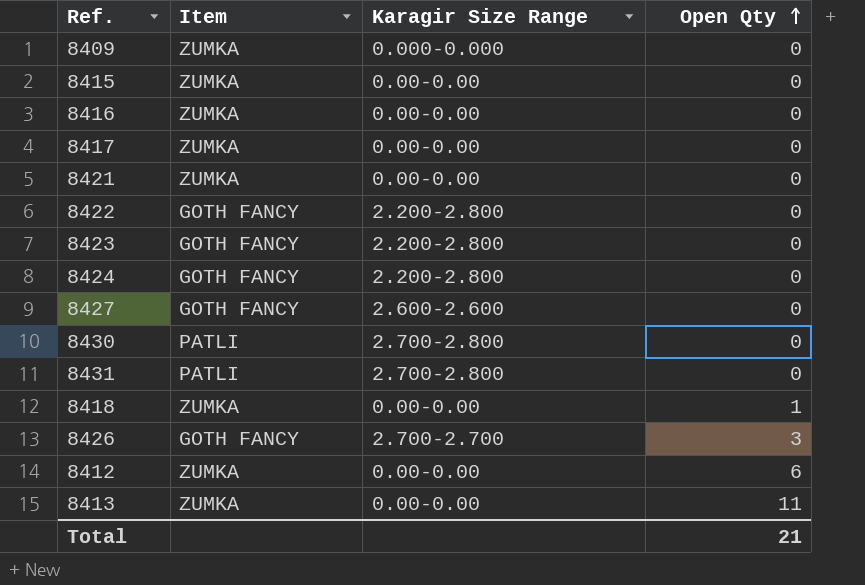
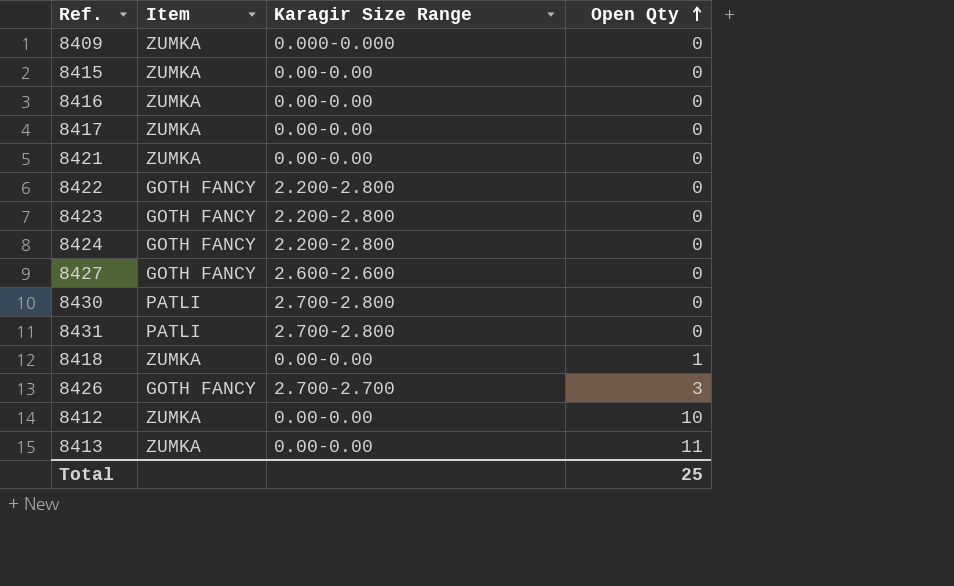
8412 | Open Qty: 6 -> 10
Total | Open Qty: 21 -> 25

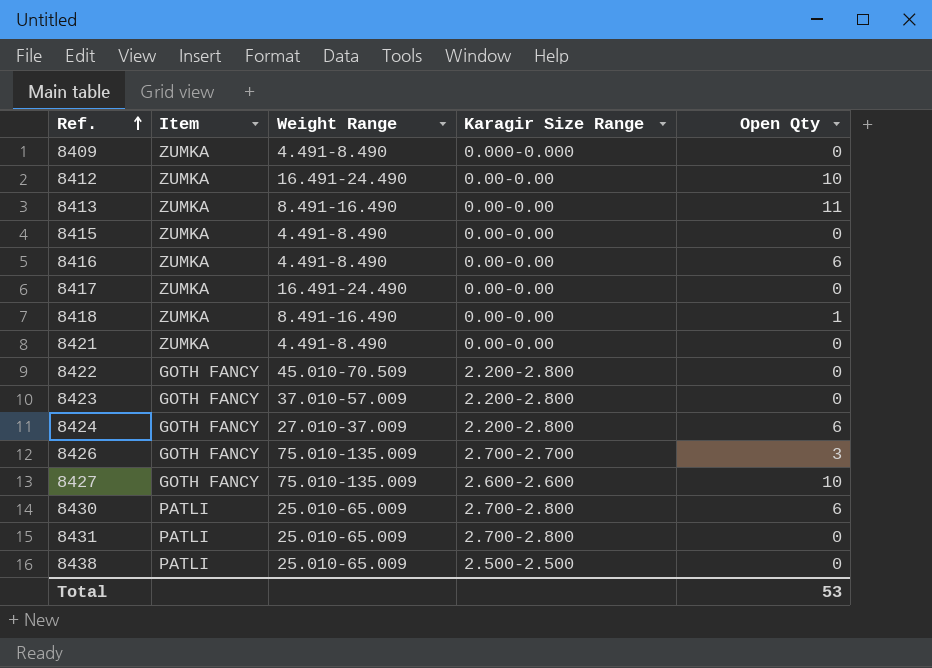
row order: Open Qty ascending -> Ref. ascending
column Weight Range | position: none -> 3
8416 | Open Qty: 0 -> 6
8424 | Open Qty: 0 -> 6
8427 | Open Qty: 0 -> 10
8430 | Open Qty: 0 -> 6
row 8438: none -> PATLI | 25.010-65.009 | 2.500-2.500 | 0
Total | Open Qty: 25 -> 53

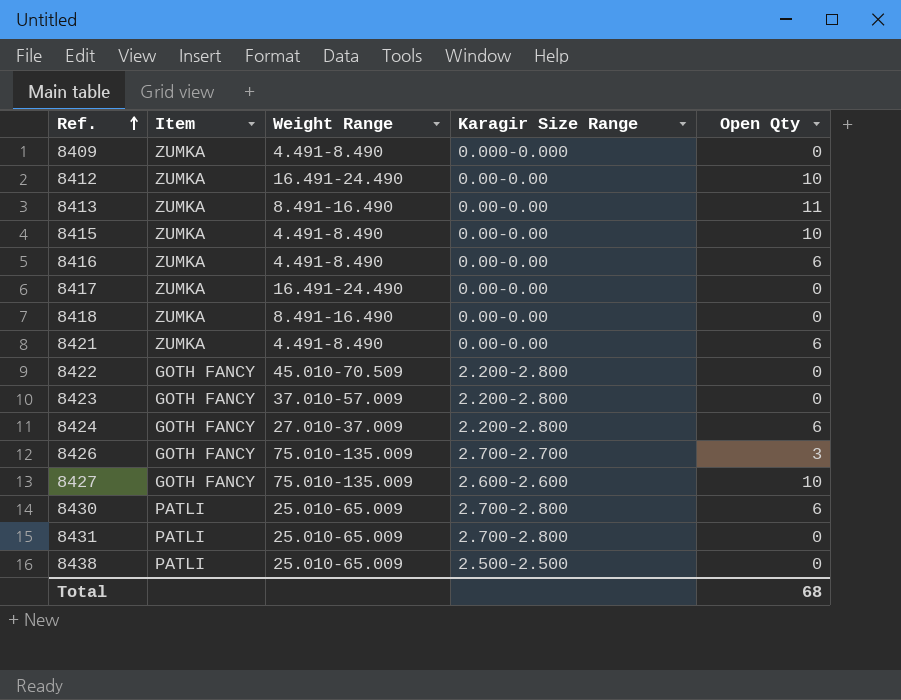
8415 | Open Qty: 0 -> 10
8418 | Open Qty: 1 -> 0
8421 | Open Qty: 0 -> 6
Total | Open Qty: 53 -> 68

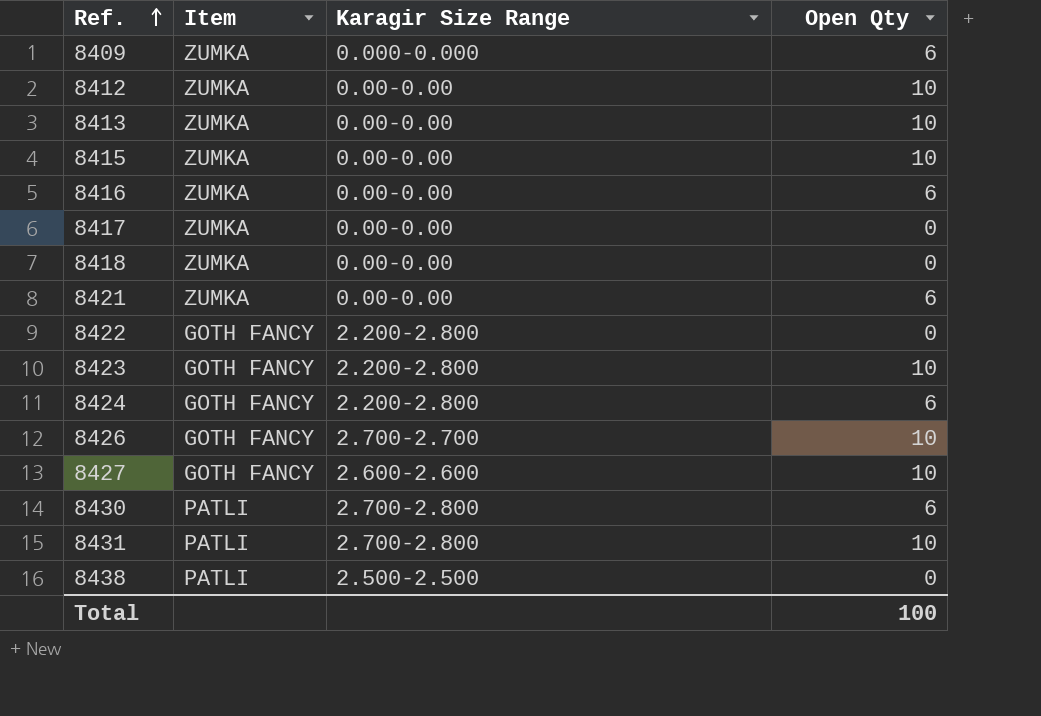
column Weight Range | position: 3 -> none
8409 | Open Qty: 0 -> 6
8413 | Open Qty: 11 -> 10
8423 | Open Qty: 0 -> 10
8426 | Open Qty: 3 -> 10
8431 | Open Qty: 0 -> 10
Total | Open Qty: 68 -> 100

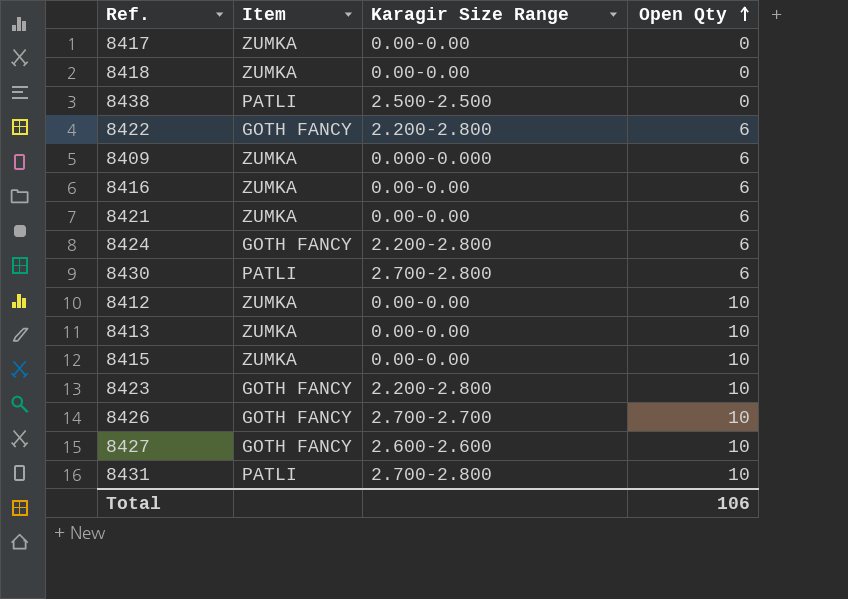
row order: Ref. ascending -> Open Qty ascending
8422 | Open Qty: 0 -> 6
Total | Open Qty: 100 -> 106

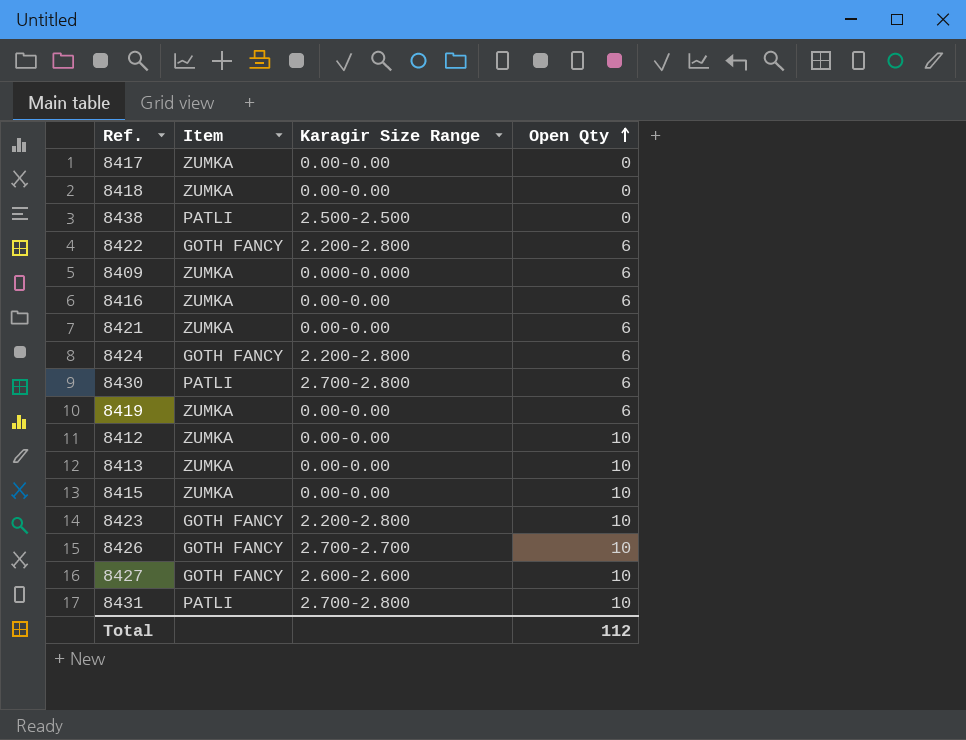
row 8419: none -> ZUMKA | 0.00-0.00 | 6
Total | Open Qty: 106 -> 112

